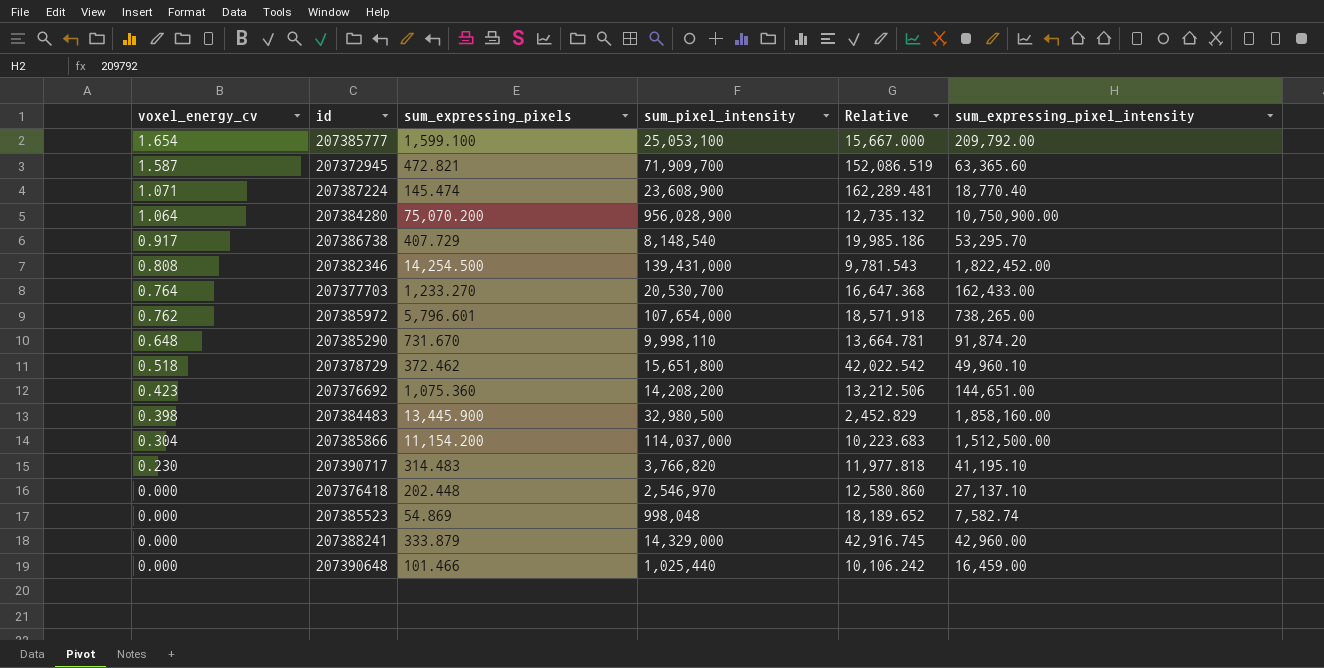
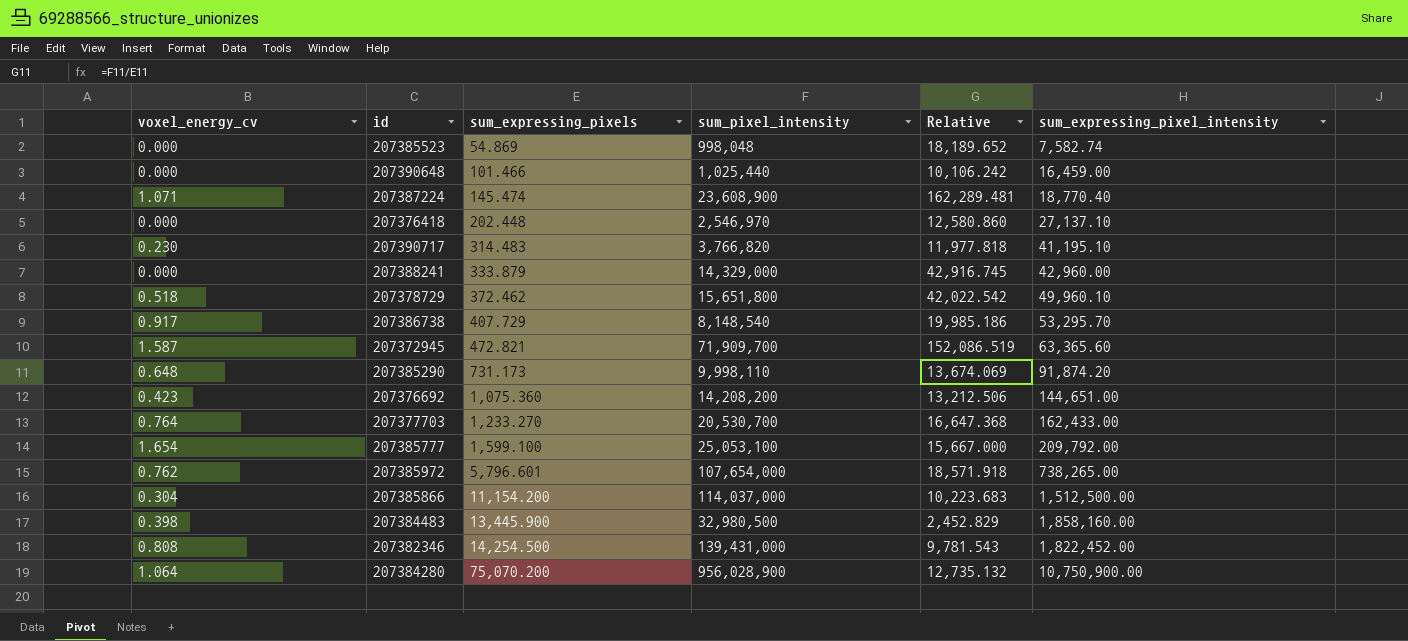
row order: voxel_energy_cv descending -> sum_expressing_pixels ascending
207385290 | sum_expressing_pixels: 731.670 -> 731.173
207385290 | Relative: 13,664.781 -> 13,674.069

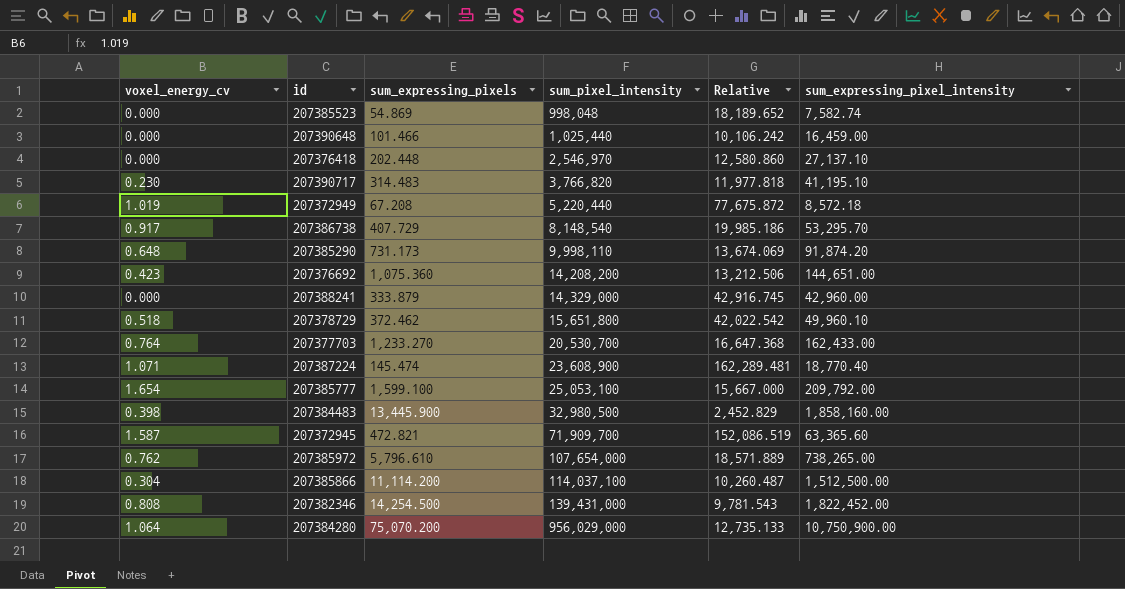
row order: sum_expressing_pixels ascending -> sum_pixel_intensity ascending
row 207372949: none -> 1.019 | 67.208 | 5,220,440 | 77,675.872 | 8,572.18
207385972 | sum_expressing_pixels: 5,796.601 -> 5,796.610
207385972 | Relative: 18,571.918 -> 18,571.889
207385866 | sum_expressing_pixels: 11,154.200 -> 11,114.200
207385866 | sum_pixel_intensity: 114,037,000 -> 114,037,100
207385866 | Relative: 10,223.683 -> 10,260.487
207384280 | sum_pixel_intensity: 956,028,900 -> 956,029,000
207384280 | Relative: 12,735.132 -> 12,735.133

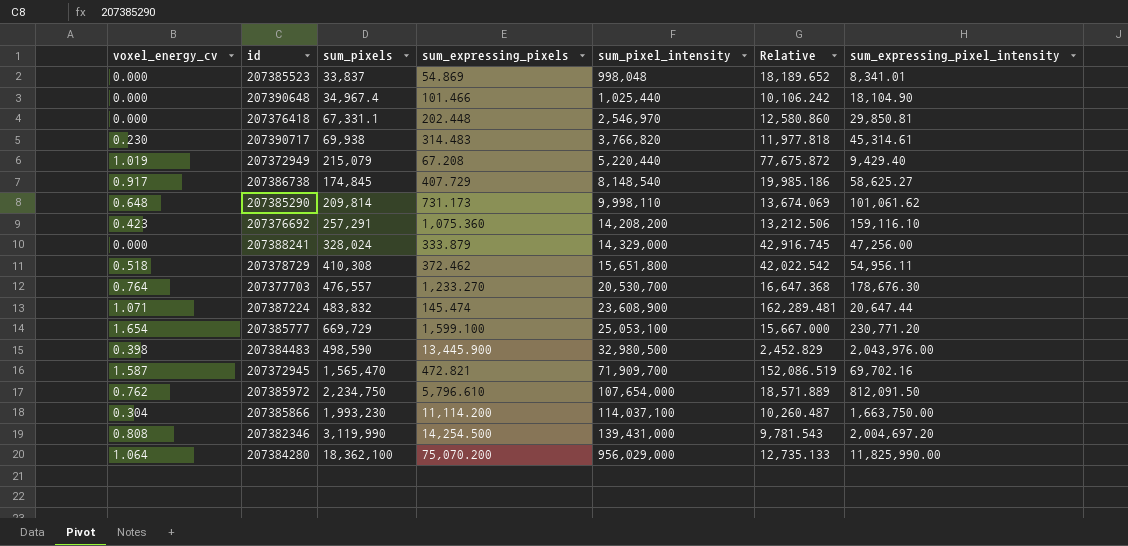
column sum_pixels | position: none -> 3
207385523 | sum_expressing_pixel_intensity: 7,582.74 -> 8,341.01
207390648 | sum_expressing_pixel_intensity: 16,459.00 -> 18,104.90
207376418 | sum_expressing_pixel_intensity: 27,137.10 -> 29,850.81
207390717 | sum_expressing_pixel_intensity: 41,195.10 -> 45,314.61
207372949 | sum_expressing_pixel_intensity: 8,572.18 -> 9,429.40
207386738 | sum_expressing_pixel_intensity: 53,295.70 -> 58,625.27
207385290 | sum_expressing_pixel_intensity: 91,874.20 -> 101,061.62
207376692 | sum_expressing_pixel_intensity: 144,651.00 -> 159,116.10
207388241 | sum_expressing_pixel_intensity: 42,960.00 -> 47,256.00
207378729 | sum_expressing_pixel_intensity: 49,960.10 -> 54,956.11
207377703 | sum_expressing_pixel_intensity: 162,433.00 -> 178,676.30
207387224 | sum_expressing_pixel_intensity: 18,770.40 -> 20,647.44
207385777 | sum_expressing_pixel_intensity: 209,792.00 -> 230,771.20
207384483 | sum_expressing_pixel_intensity: 1,858,160.00 -> 2,043,976.00
207372945 | sum_expressing_pixel_intensity: 63,365.60 -> 69,702.16
207385972 | sum_expressing_pixel_intensity: 738,265.00 -> 812,091.50
207385866 | sum_expressing_pixel_intensity: 1,512,500.00 -> 1,663,750.00
207382346 | sum_expressing_pixel_intensity: 1,822,452.00 -> 2,004,697.20
207384280 | sum_expressing_pixel_intensity: 10,750,900.00 -> 11,825,990.00

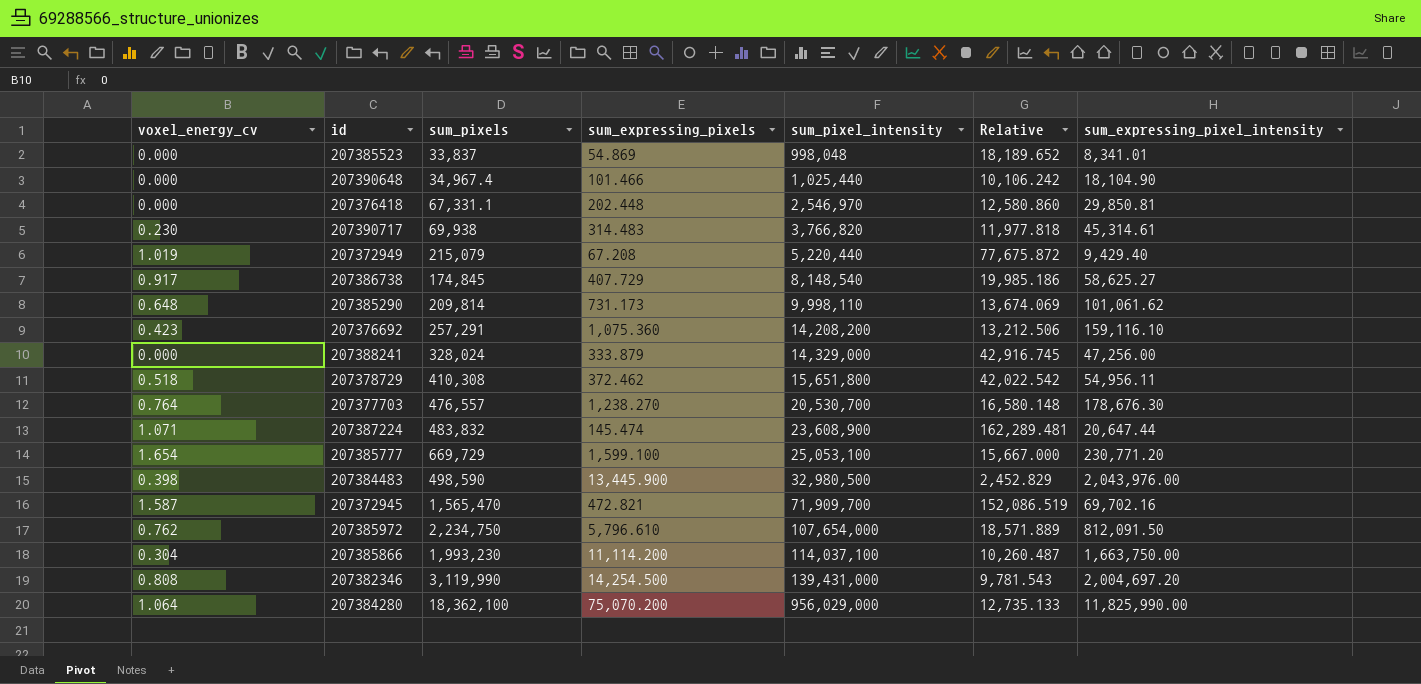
207377703 | sum_expressing_pixels: 1,233.270 -> 1,238.270
207377703 | Relative: 16,647.368 -> 16,580.148

